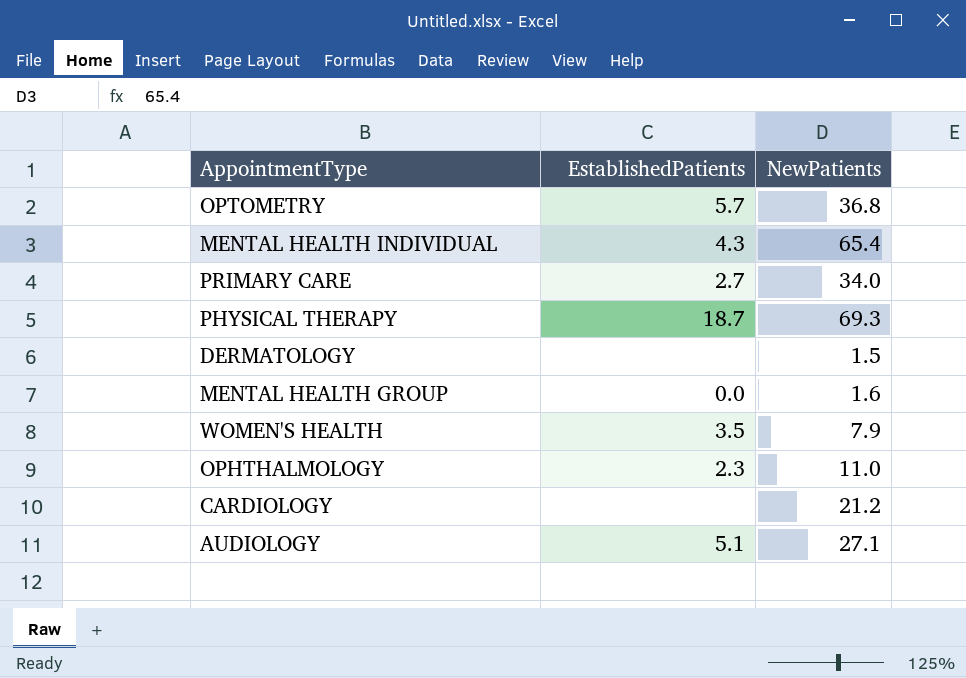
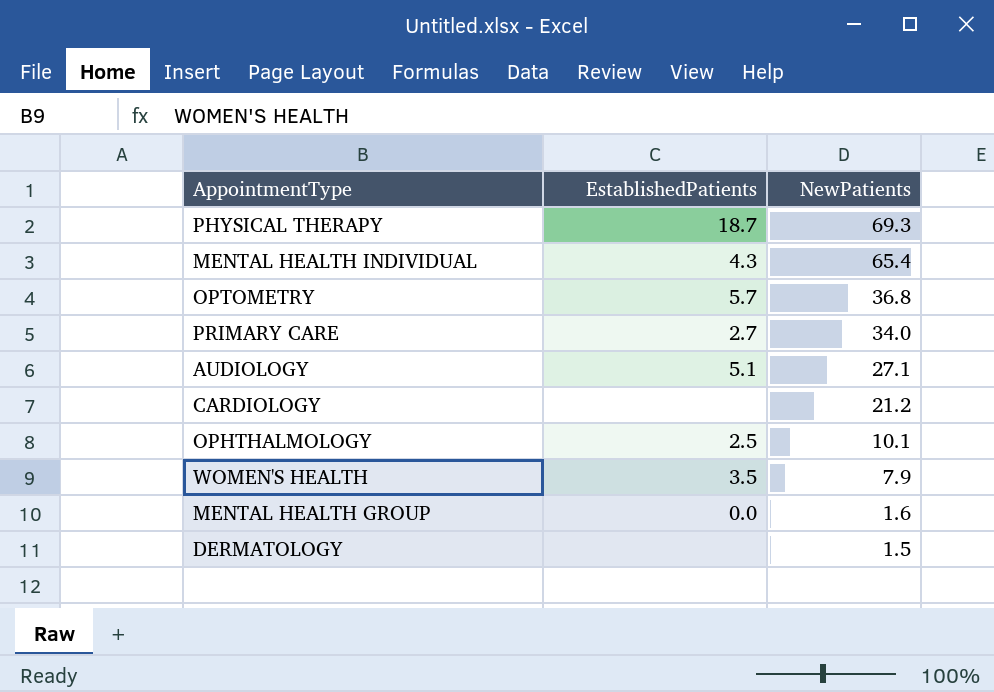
row order: none -> NewPatients descending
OPHTHALMOLOGY | EstablishedPatients: 2.3 -> 2.5
OPHTHALMOLOGY | NewPatients: 11.0 -> 10.1

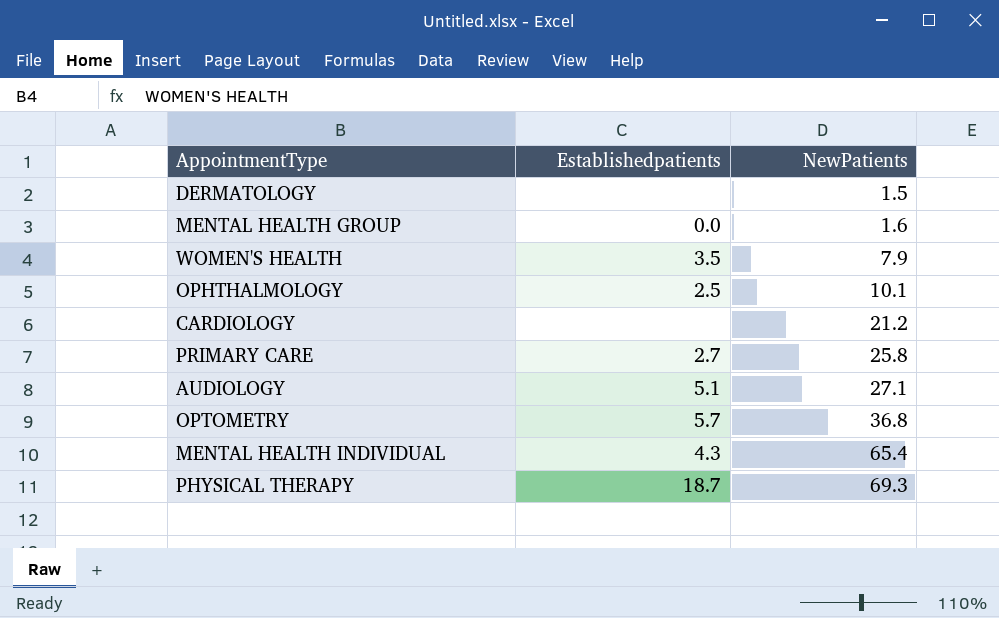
row order: NewPatients descending -> NewPatients ascending
column name: EstablishedPatients -> Establishedpatients
PRIMARY CARE | NewPatients: 34.0 -> 25.8

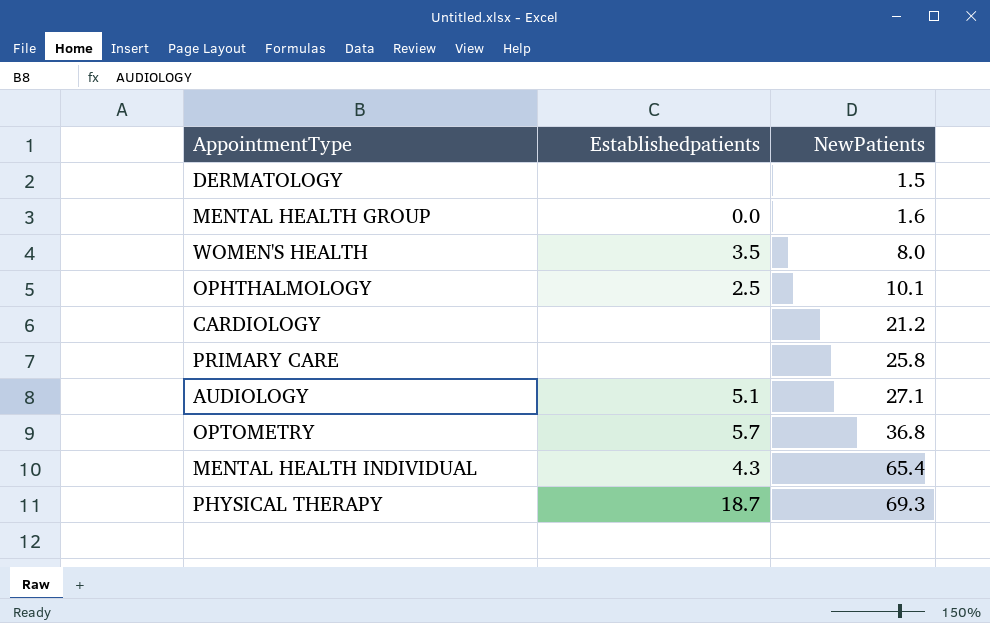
WOMEN'S HEALTH | NewPatients: 7.9 -> 8.0
PRIMARY CARE | Establishedpatients: 2.7 -> none

